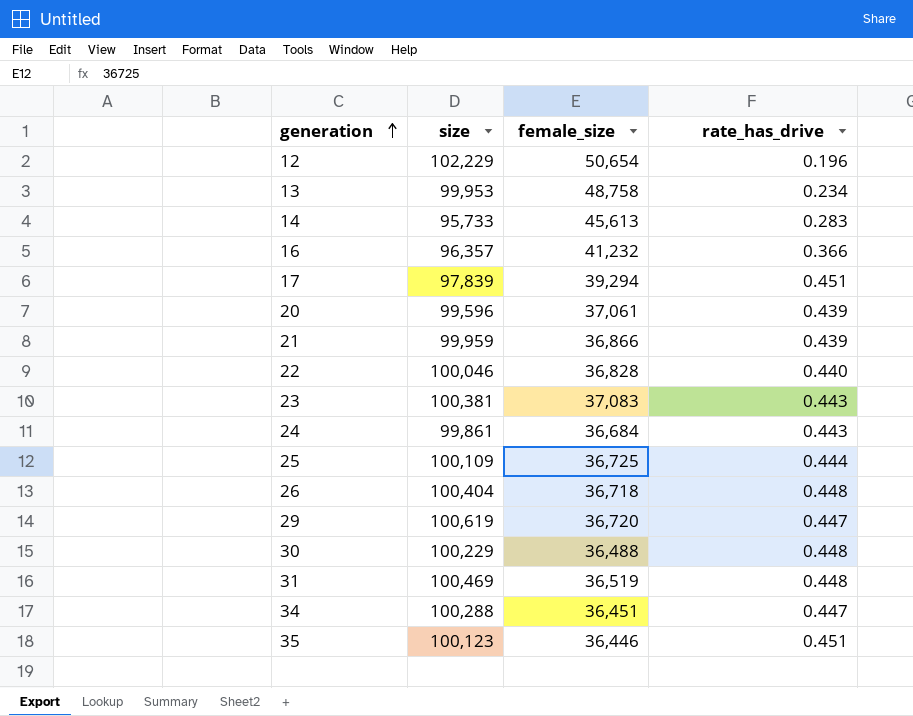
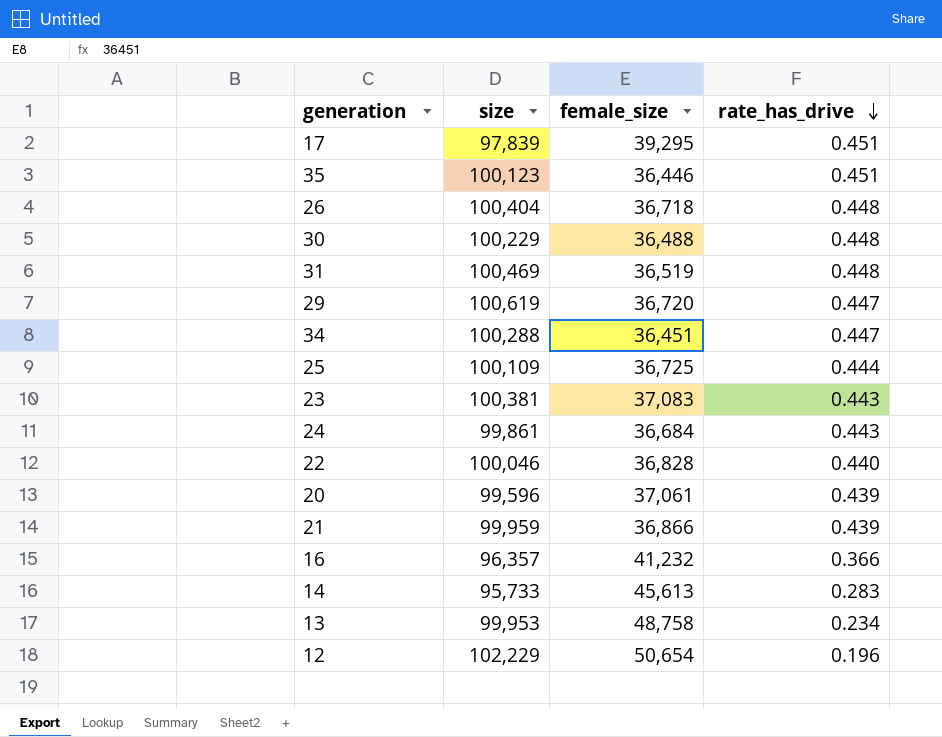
row order: generation ascending -> rate_has_drive descending
17 | female_size: 39,294 -> 39,295

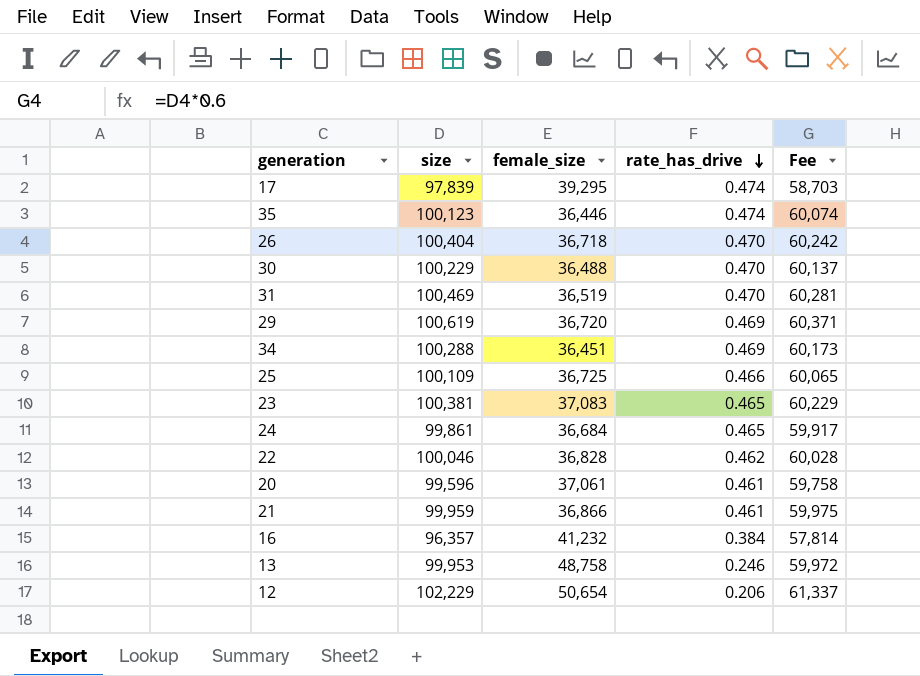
column Fee | formula: none -> [size] * 0.6
row 14: 95,733 | 45,613 | 0.283 -> none
17 | rate_has_drive: 0.451 -> 0.474
35 | rate_has_drive: 0.451 -> 0.474
26 | rate_has_drive: 0.448 -> 0.470
30 | rate_has_drive: 0.448 -> 0.470
31 | rate_has_drive: 0.448 -> 0.470
29 | rate_has_drive: 0.447 -> 0.469
34 | rate_has_drive: 0.447 -> 0.469
25 | rate_has_drive: 0.444 -> 0.466
23 | rate_has_drive: 0.443 -> 0.465
24 | rate_has_drive: 0.443 -> 0.465
22 | rate_has_drive: 0.440 -> 0.462
20 | rate_has_drive: 0.439 -> 0.461
21 | rate_has_drive: 0.439 -> 0.461
16 | rate_has_drive: 0.366 -> 0.384
13 | rate_has_drive: 0.234 -> 0.246
12 | rate_has_drive: 0.196 -> 0.206

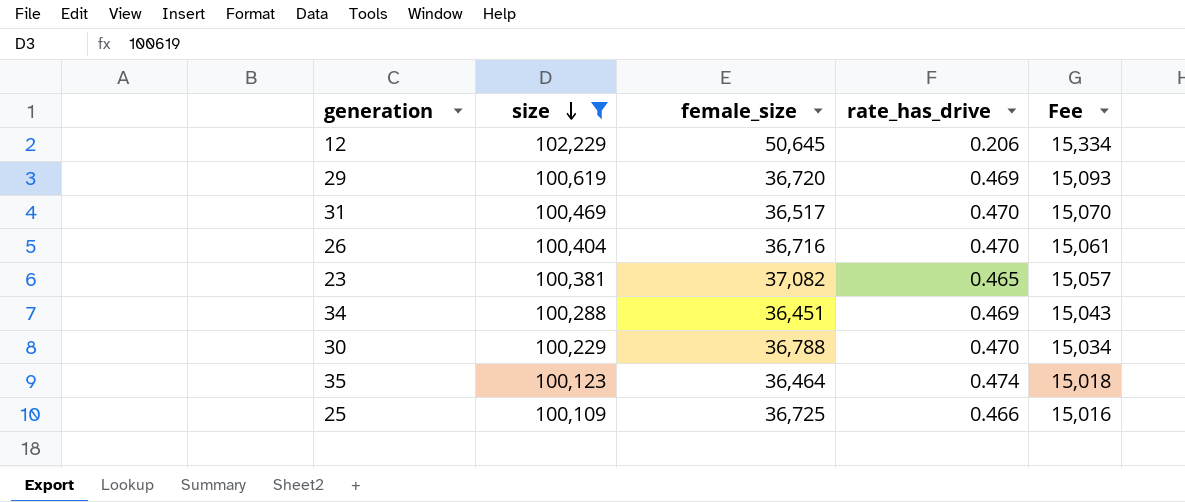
filter: none -> size >= 100,109
row order: rate_has_drive descending -> size descending
column Fee | formula: [size] * 0.6 -> [size] * 0.15
12 | female_size: 50,654 -> 50,645
31 | female_size: 36,519 -> 36,517
26 | female_size: 36,718 -> 36,716
23 | female_size: 37,083 -> 37,082
30 | female_size: 36,488 -> 36,788
35 | female_size: 36,446 -> 36,464

